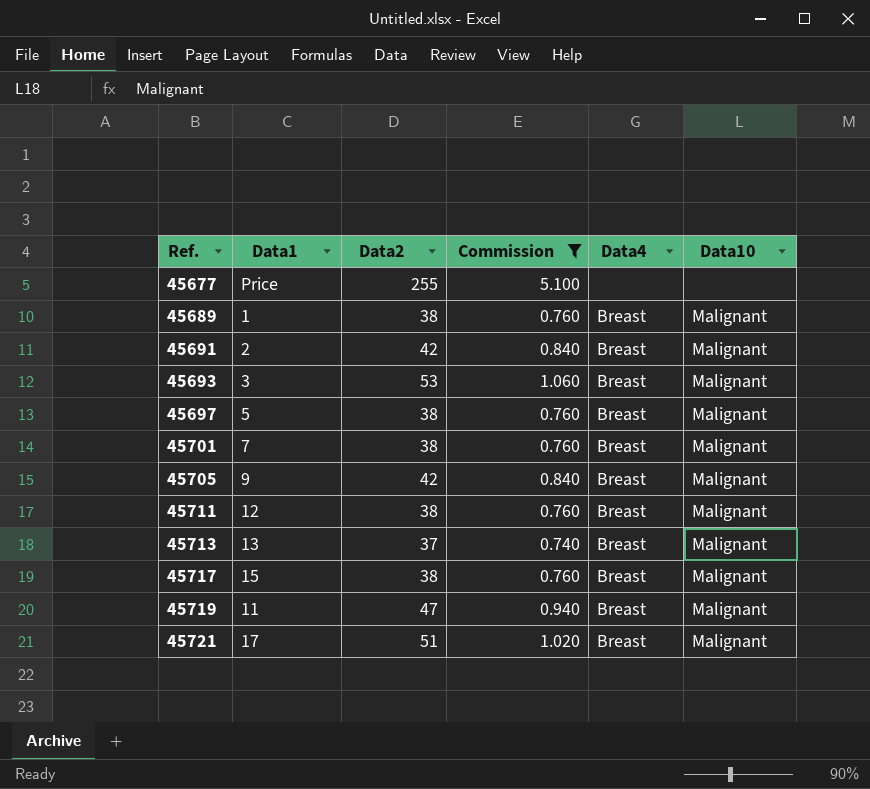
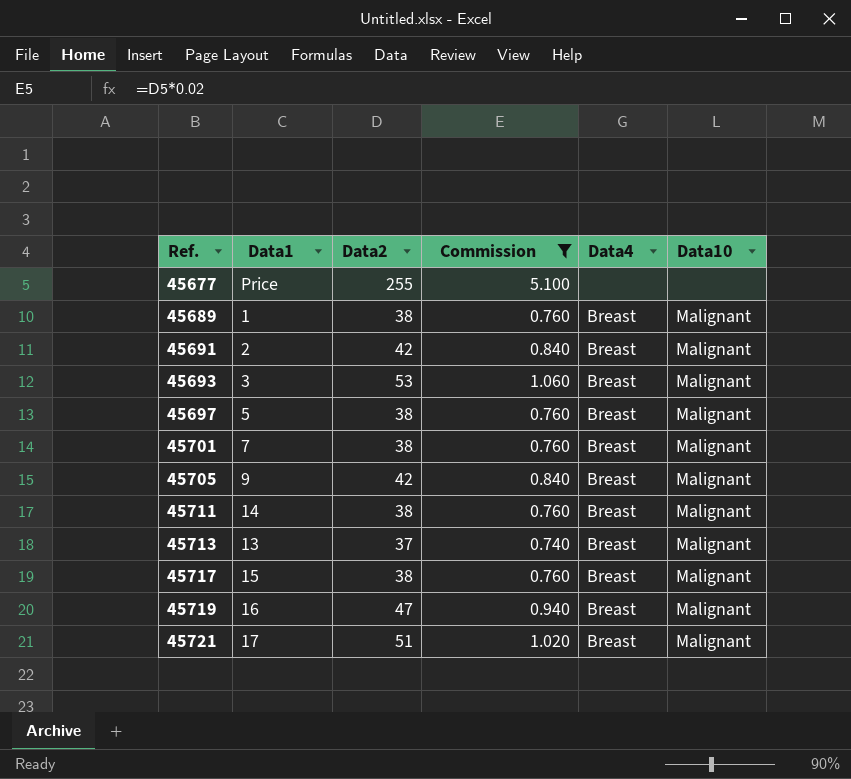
45711 | Data1: 12 -> 14
45719 | Data1: 11 -> 16

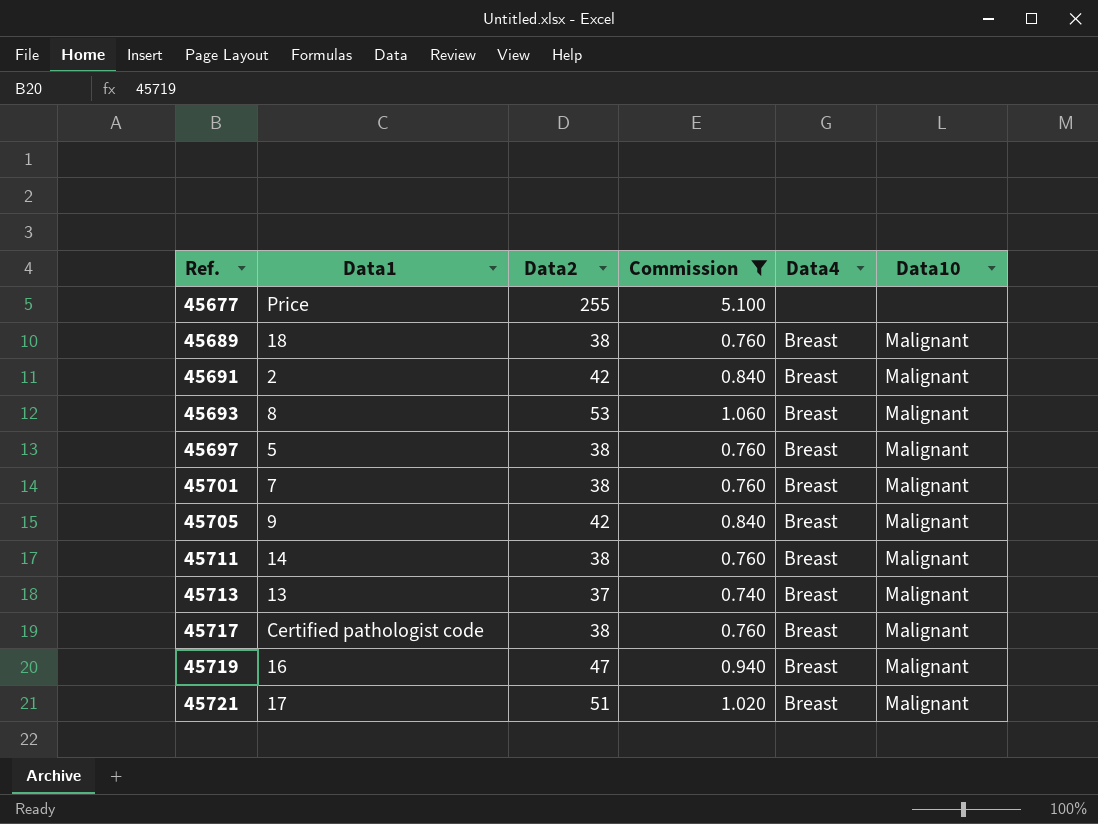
45689 | Data1: 1 -> 18
45693 | Data1: 3 -> 8
45717 | Data1: 15 -> Certified pathologist code

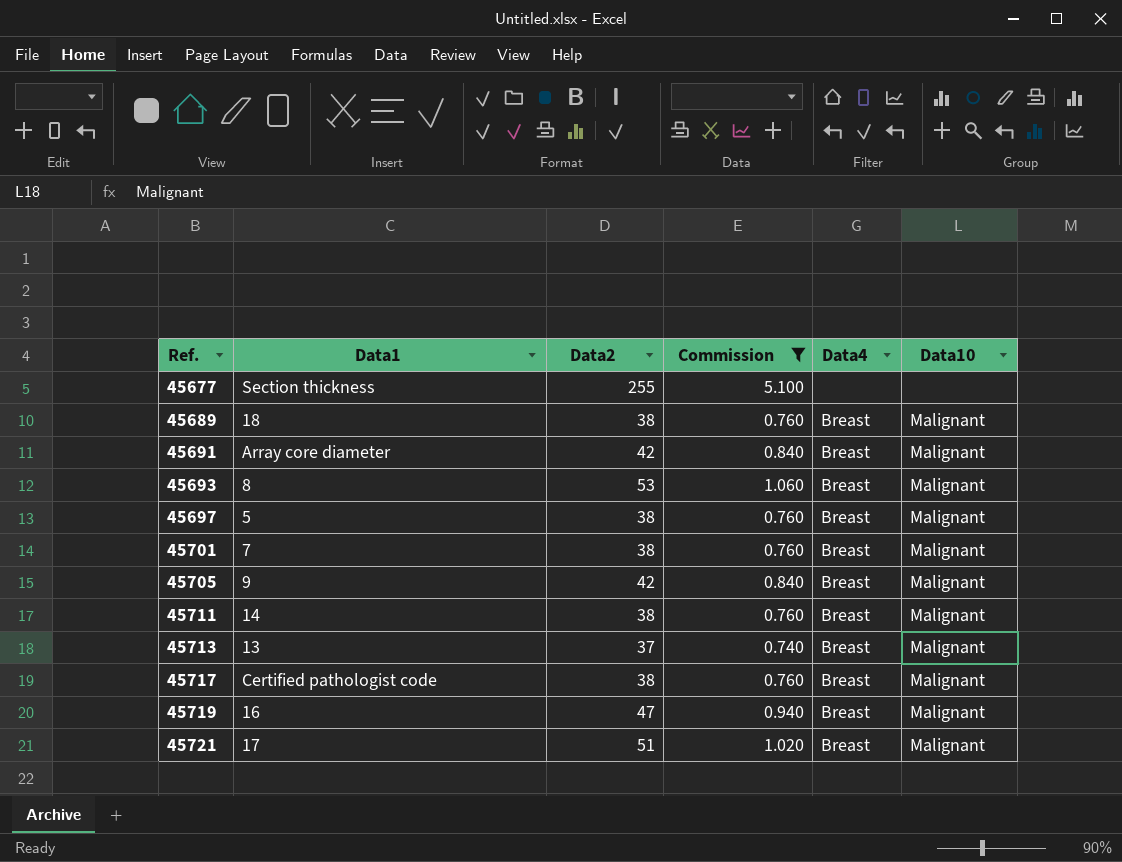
45677 | Data1: Price -> Section thickness
45691 | Data1: 2 -> Array core diameter

